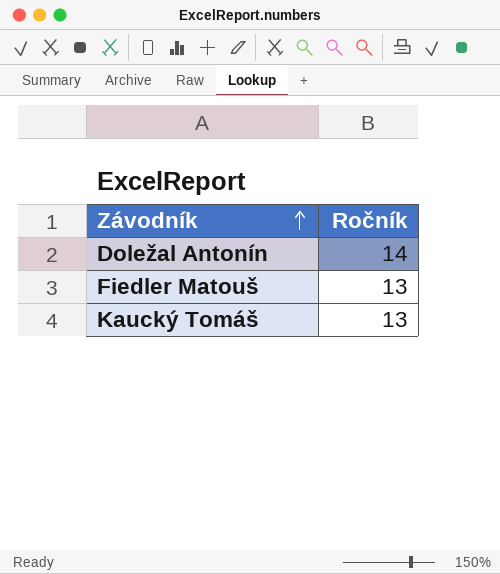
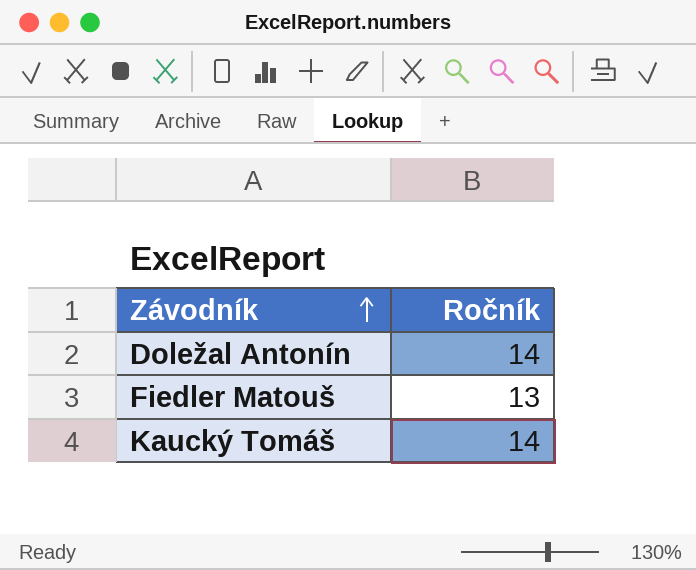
Kaucký Tomáš | Ročník: 13 -> 14

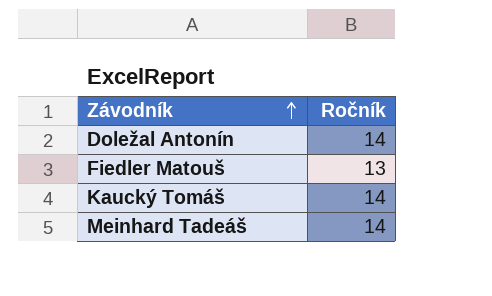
row Meinhard Tadeáš: none -> 14

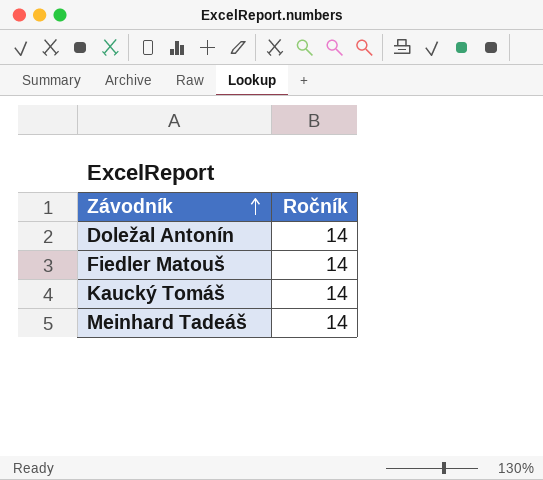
Fiedler Matouš | Ročník: 13 -> 14

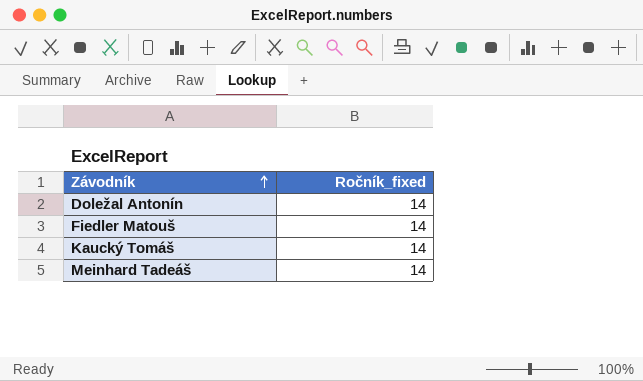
column name: Ročník -> Ročník_fixed

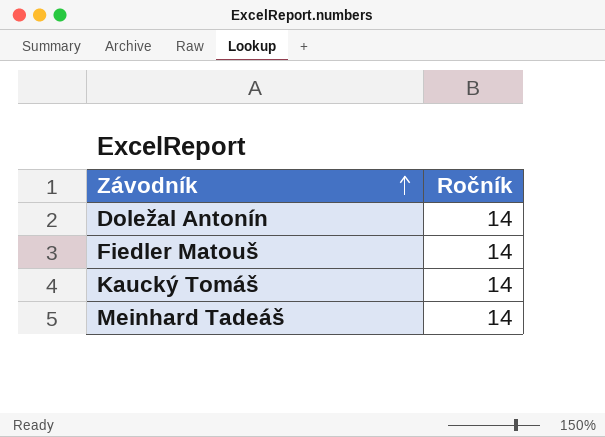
column name: Ročník_fixed -> Ročník

